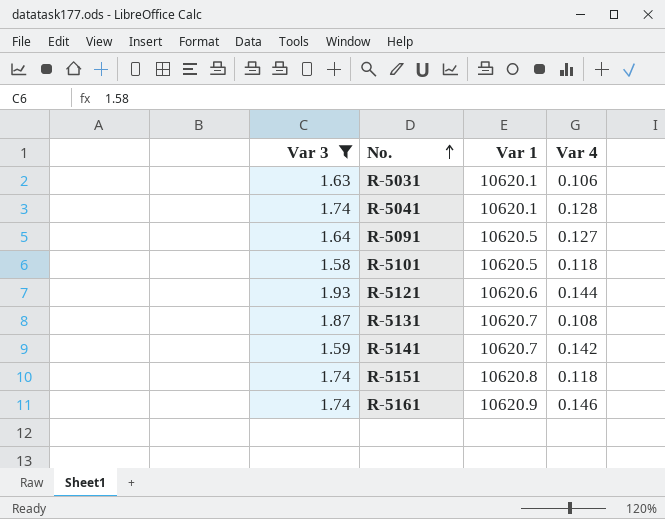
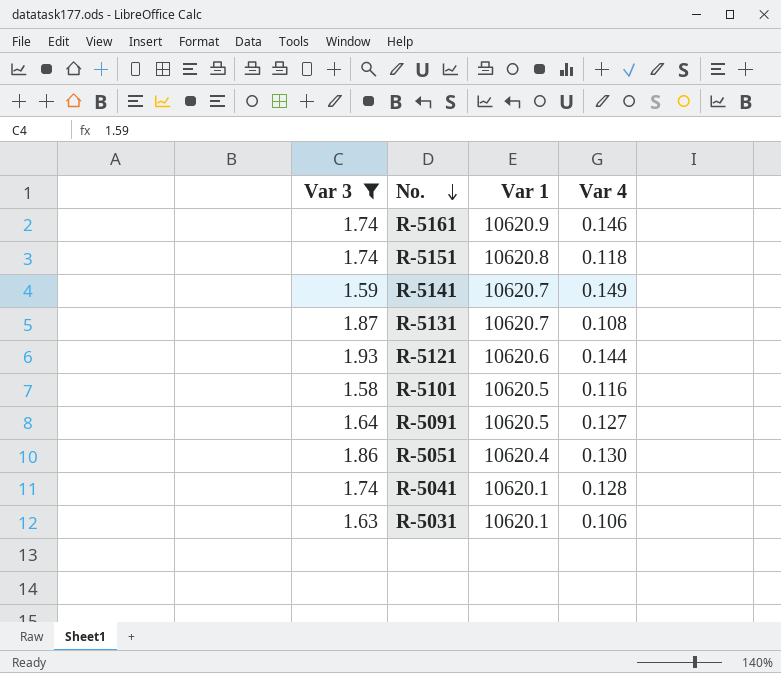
row order: No. ascending -> No. descending
R-5141 | Var 4: 0.142 -> 0.149
R-5101 | Var 4: 0.118 -> 0.116
row R-5051: none -> 1.86 | 10620.4 | 0.130

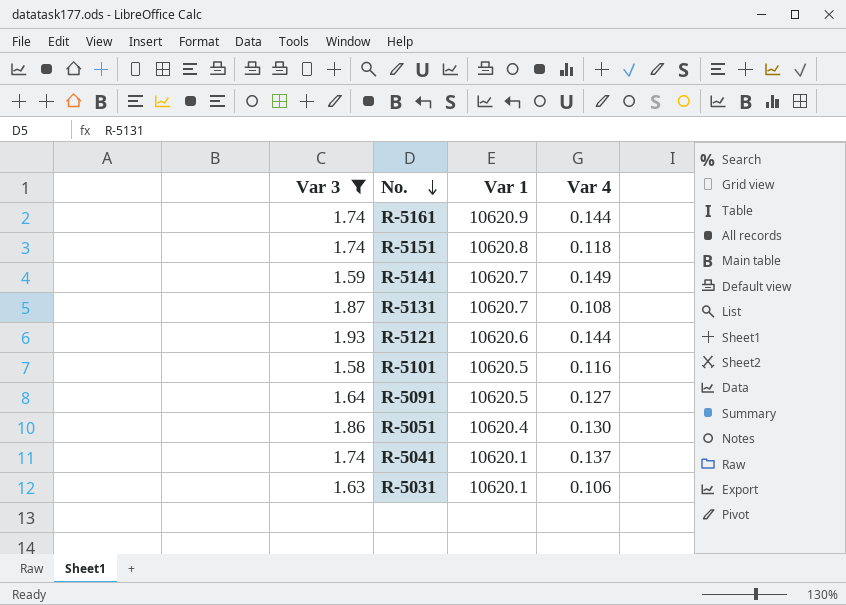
R-5161 | Var 4: 0.146 -> 0.144
R-5041 | Var 4: 0.128 -> 0.137

